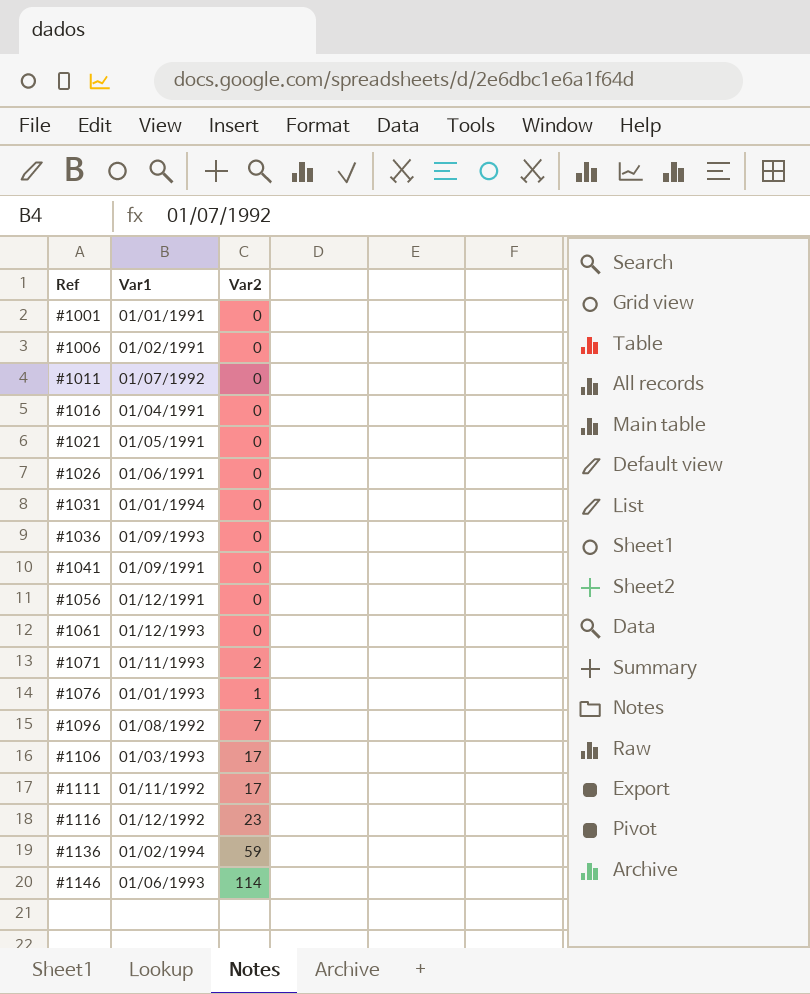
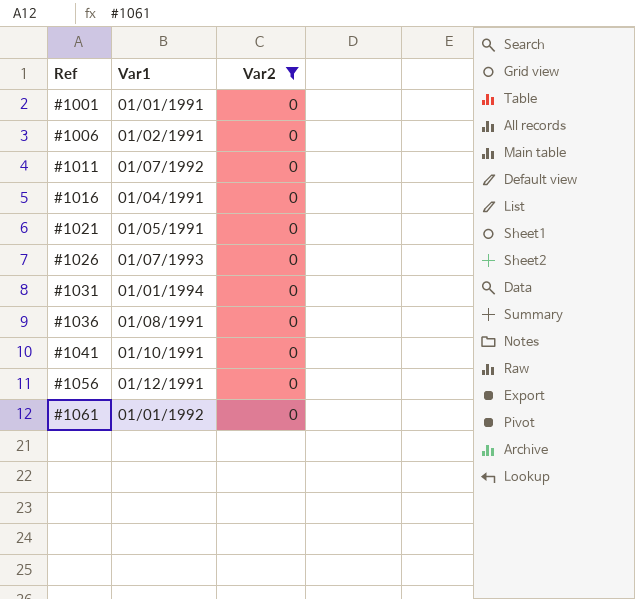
filter: none -> Var2 = 0
#1026 | Var1: 01/06/1991 -> 01/07/1993
#1036 | Var1: 01/09/1993 -> 01/08/1991
#1041 | Var1: 01/09/1991 -> 01/10/1991
#1061 | Var1: 01/12/1993 -> 01/01/1992

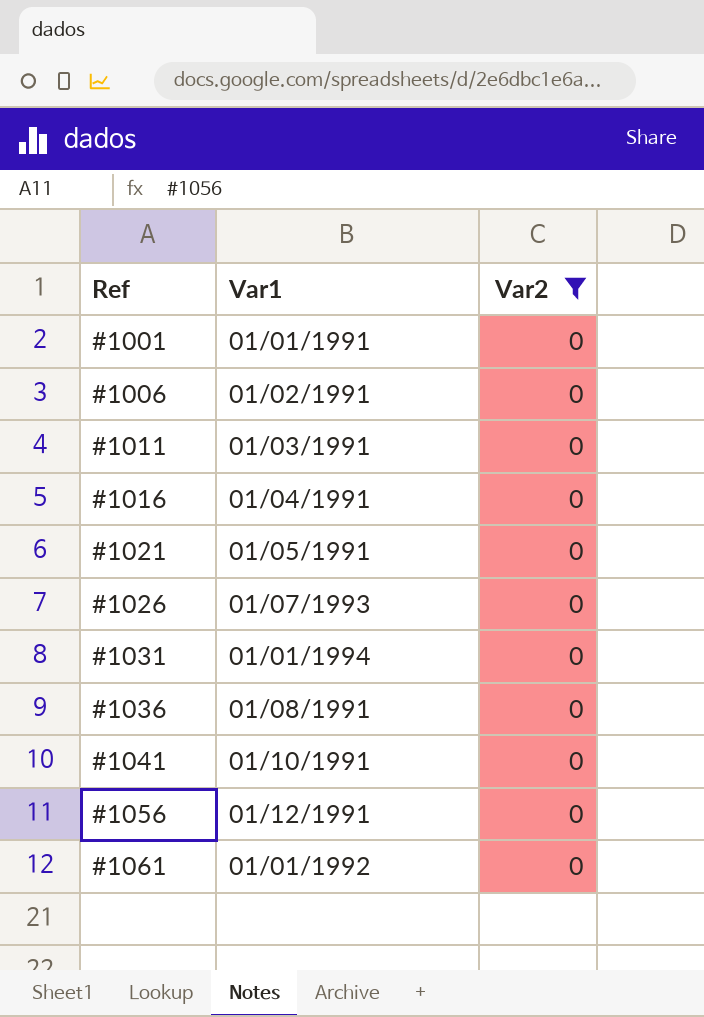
#1011 | Var1: 01/07/1992 -> 01/03/1991

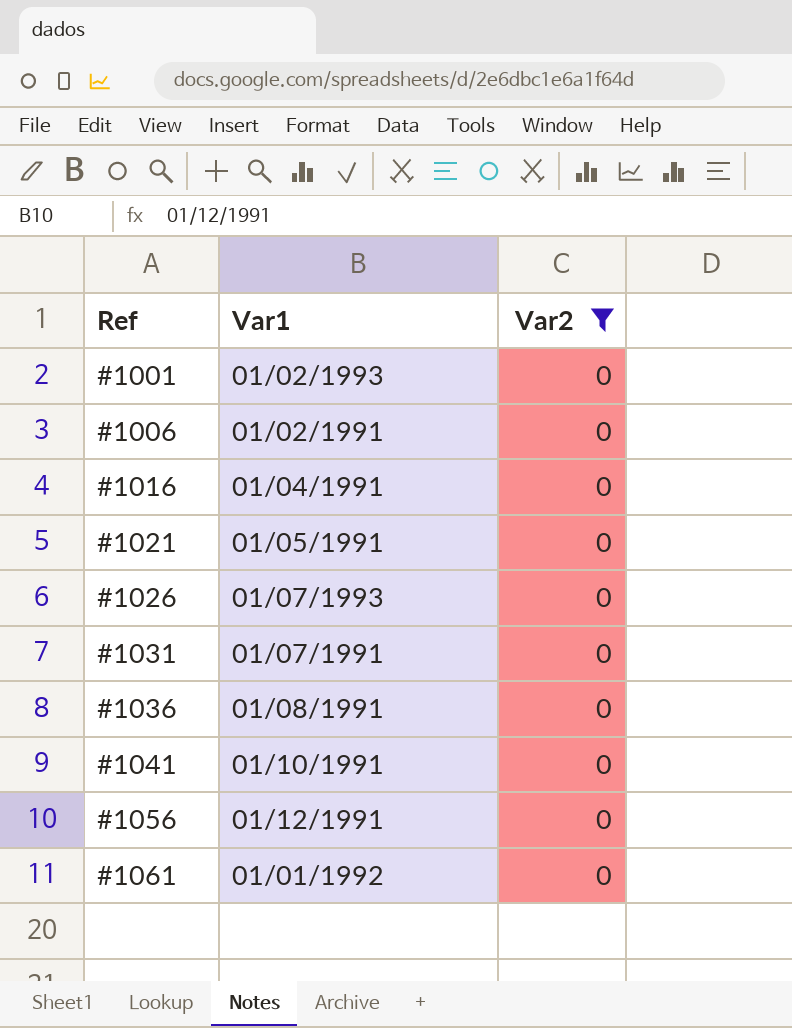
row #1011: 01/03/1991 | 0 -> none
#1001 | Var1: 01/01/1991 -> 01/02/1993
#1031 | Var1: 01/01/1994 -> 01/07/1991

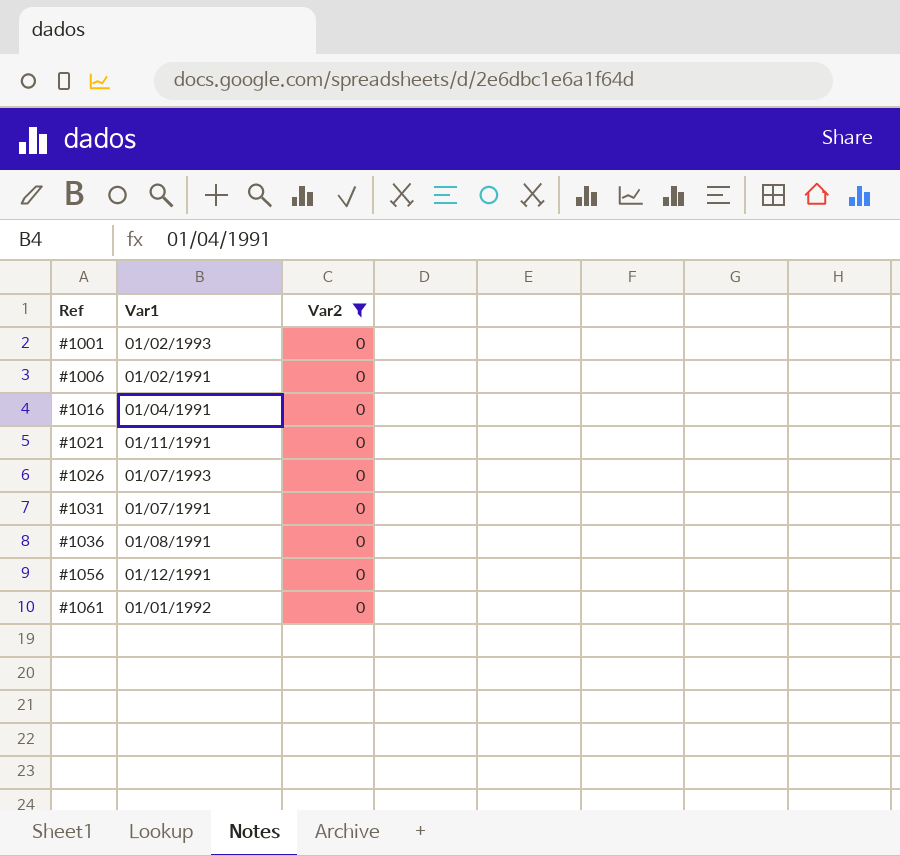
row #1041: 01/10/1991 | 0 -> none
#1021 | Var1: 01/05/1991 -> 01/11/1991

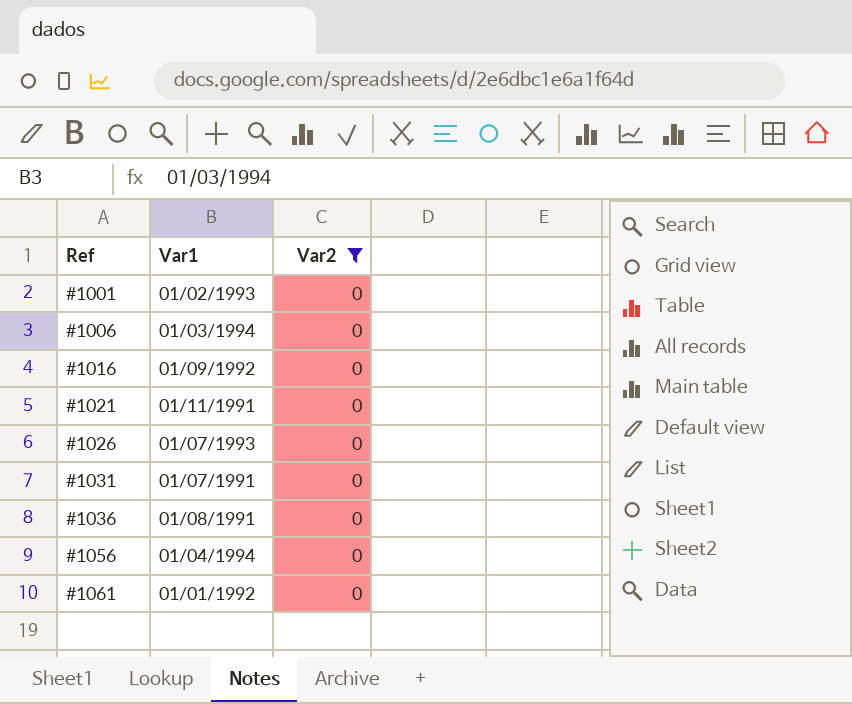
#1006 | Var1: 01/02/1991 -> 01/03/1994
#1016 | Var1: 01/04/1991 -> 01/09/1992
#1056 | Var1: 01/12/1991 -> 01/04/1994

